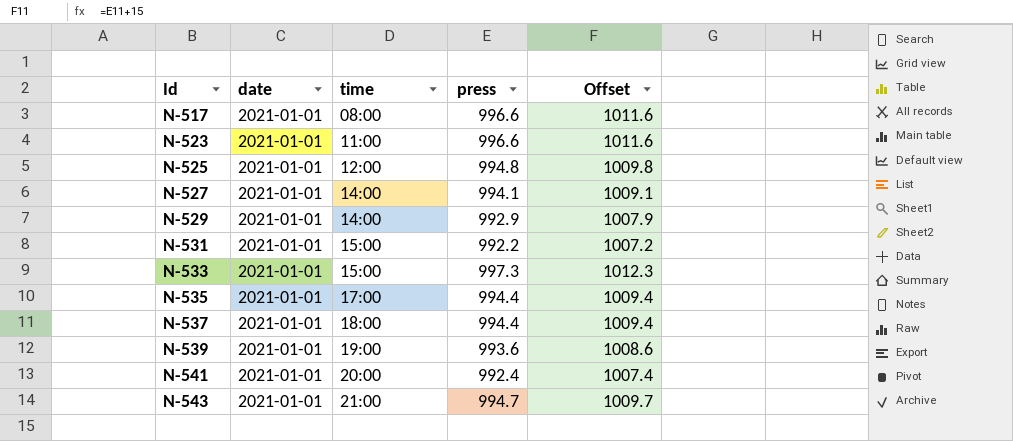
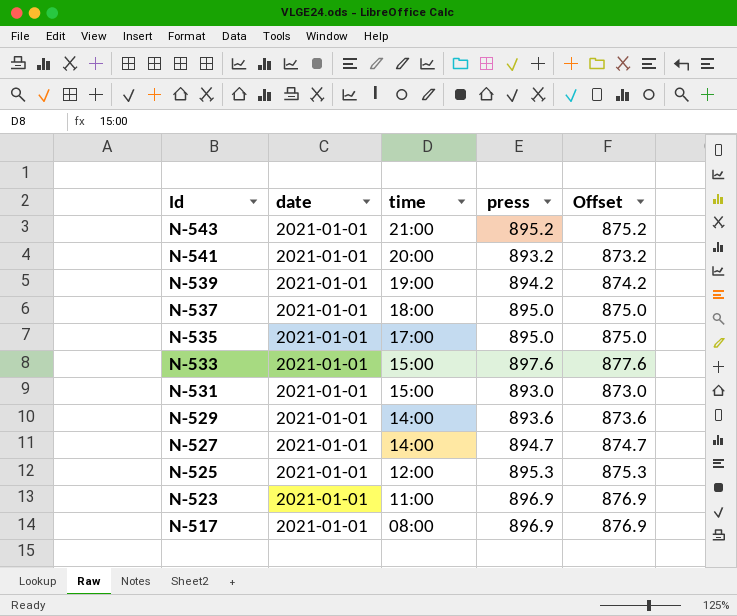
row order: Id ascending -> Id descending
column Offset | formula: [press] + 15 -> [press] - 20
N-543 | press: 994.7 -> 895.2
N-541 | press: 992.4 -> 893.2
N-539 | press: 993.6 -> 894.2
N-537 | press: 994.4 -> 895.0
N-535 | press: 994.4 -> 895.0
N-533 | press: 997.3 -> 897.6
N-531 | press: 992.2 -> 893.0
N-529 | press: 992.9 -> 893.6
N-527 | press: 994.1 -> 894.7
N-525 | press: 994.8 -> 895.3
N-523 | press: 996.6 -> 896.9
N-517 | press: 996.6 -> 896.9

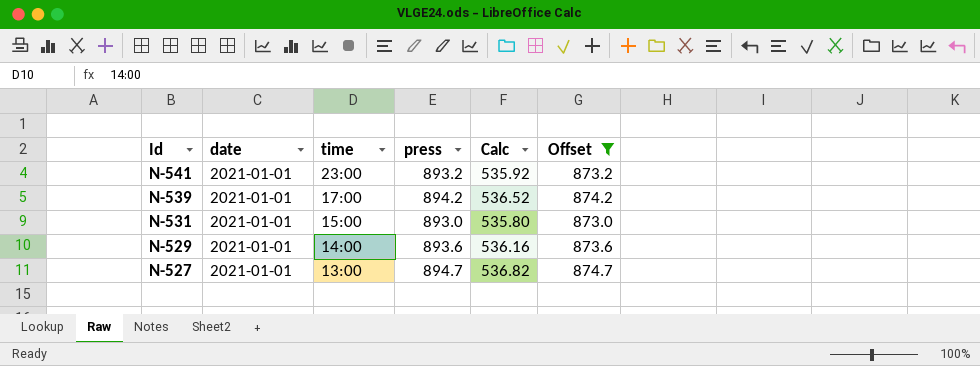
filter: none -> Offset <= 874.7
column Calc | formula: none -> [press] * 0.6
N-541 | time: 20:00 -> 23:00
N-539 | time: 19:00 -> 17:00
N-527 | time: 14:00 -> 13:00

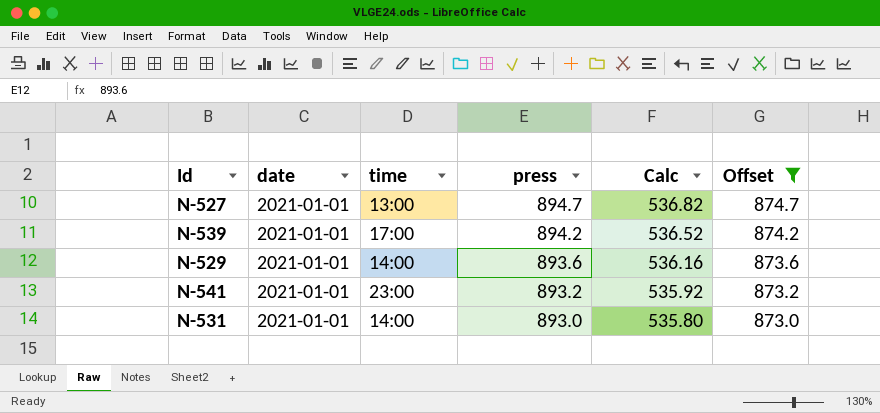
row order: Id descending -> press descending
N-531 | time: 15:00 -> 14:00

